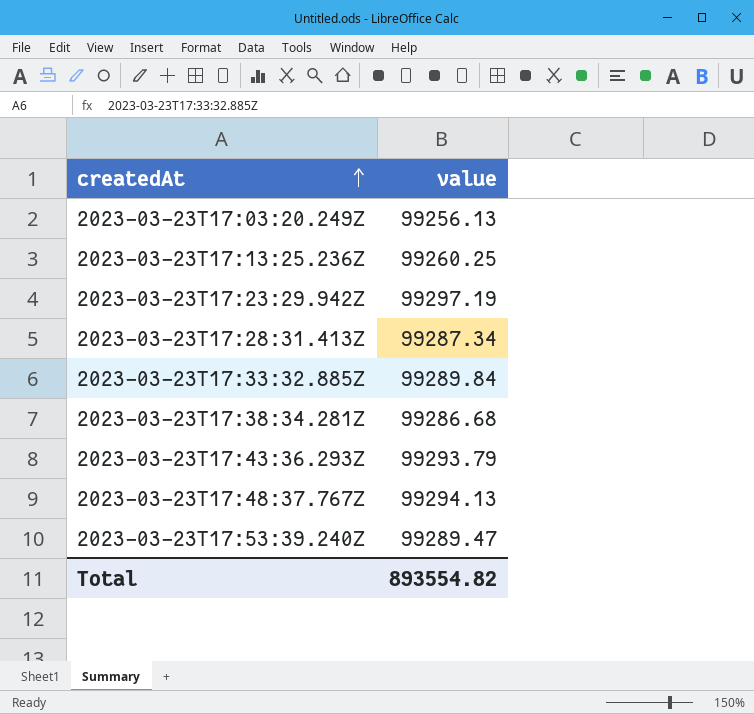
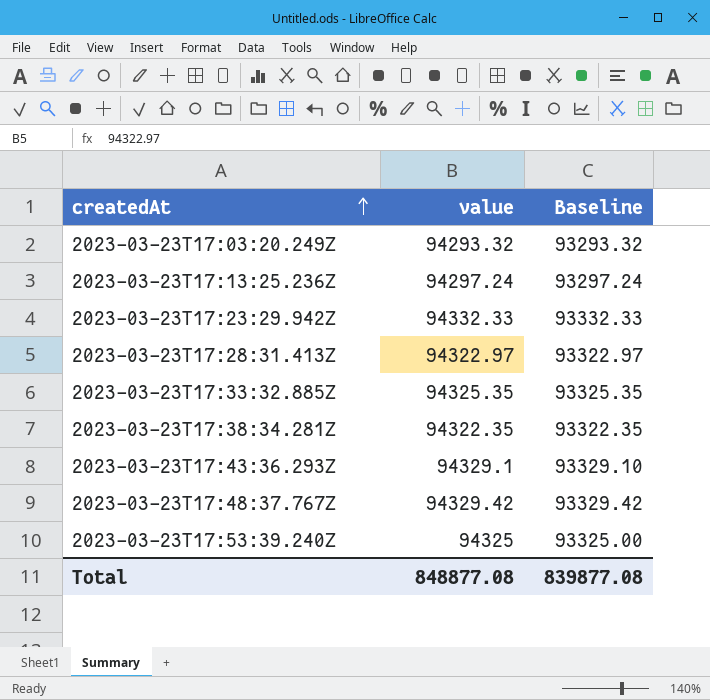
column Baseline | formula: none -> [value] - 1000
2023-03-23T17:03:20.249Z | value: 99256.13 -> 94293.32
2023-03-23T17:13:25.236Z | value: 99260.25 -> 94297.24
2023-03-23T17:23:29.942Z | value: 99297.19 -> 94332.33
2023-03-23T17:28:31.413Z | value: 99287.34 -> 94322.97
2023-03-23T17:33:32.885Z | value: 99289.84 -> 94325.35
2023-03-23T17:38:34.281Z | value: 99286.68 -> 94322.35
2023-03-23T17:43:36.293Z | value: 99293.79 -> 94329.1
2023-03-23T17:48:37.767Z | value: 99294.13 -> 94329.42
2023-03-23T17:53:39.240Z | value: 99289.47 -> 94325
Total | value: 893554.82 -> 848877.08

